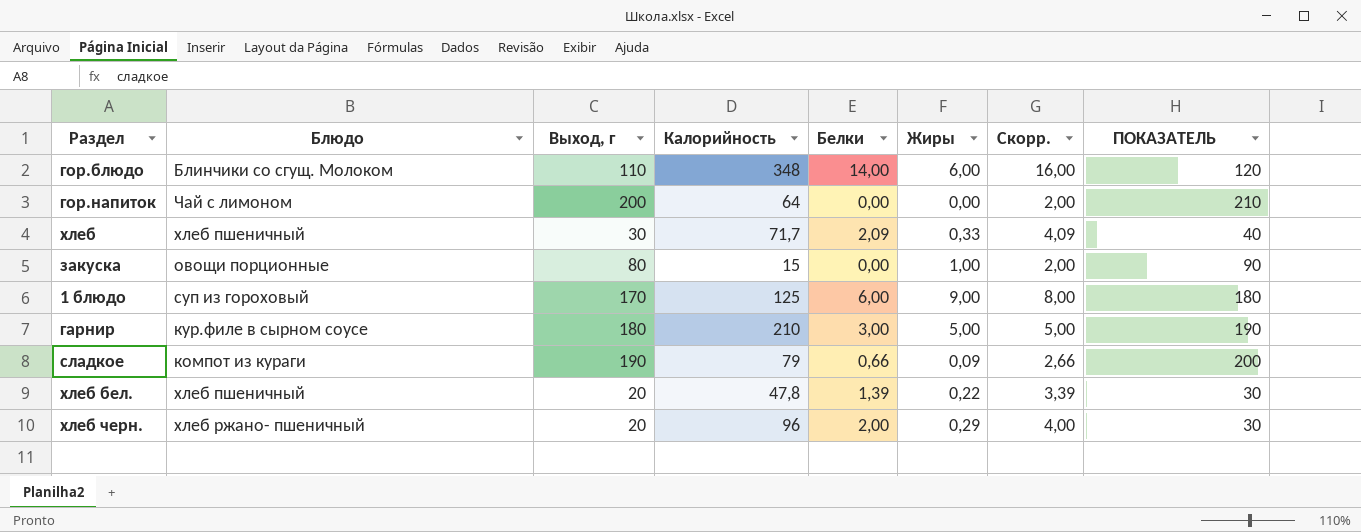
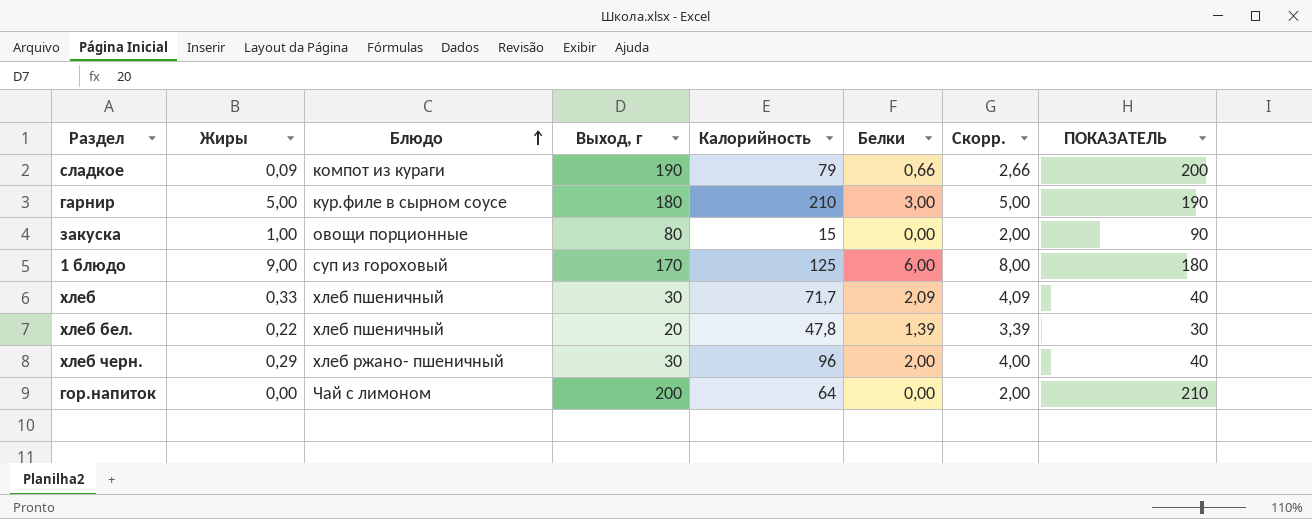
row order: none -> Блюдо ascending
column Жиры | position: 6 -> 2
row гор.блюдо: Блинчики со сгущ. Молоком | 110 | 348 | 14,00 | 6,00 | 16,00 | 120 -> none
хлеб черн. | Выход, г: 20 -> 30
хлеб черн. | ПОКАЗАТЕЛЬ: 30 -> 40

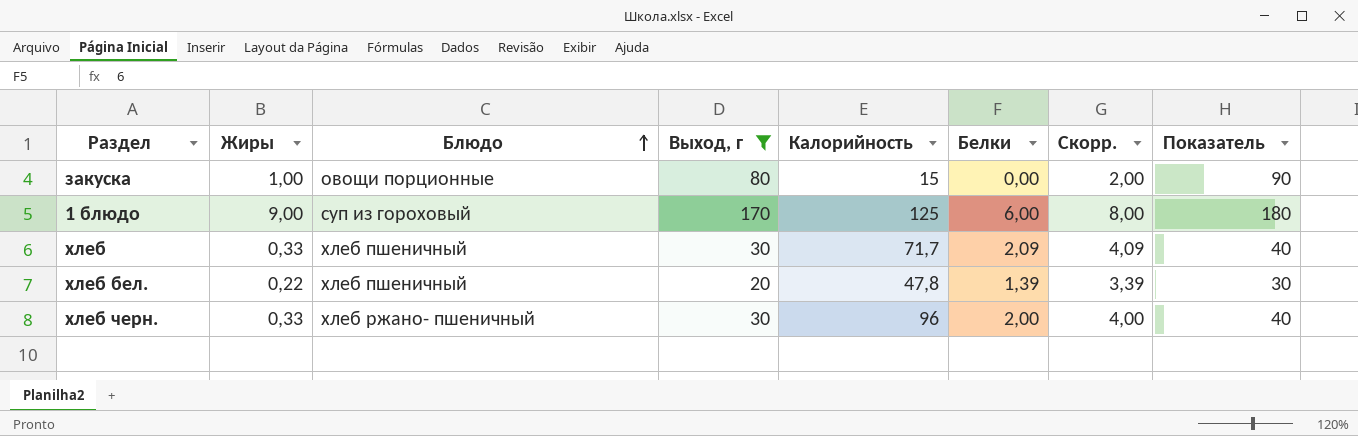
filter: none -> Выход, г <= 170
column name: ПОКАЗАТЕЛЬ -> Показатель
хлеб черн. | Жиры: 0,29 -> 0,33

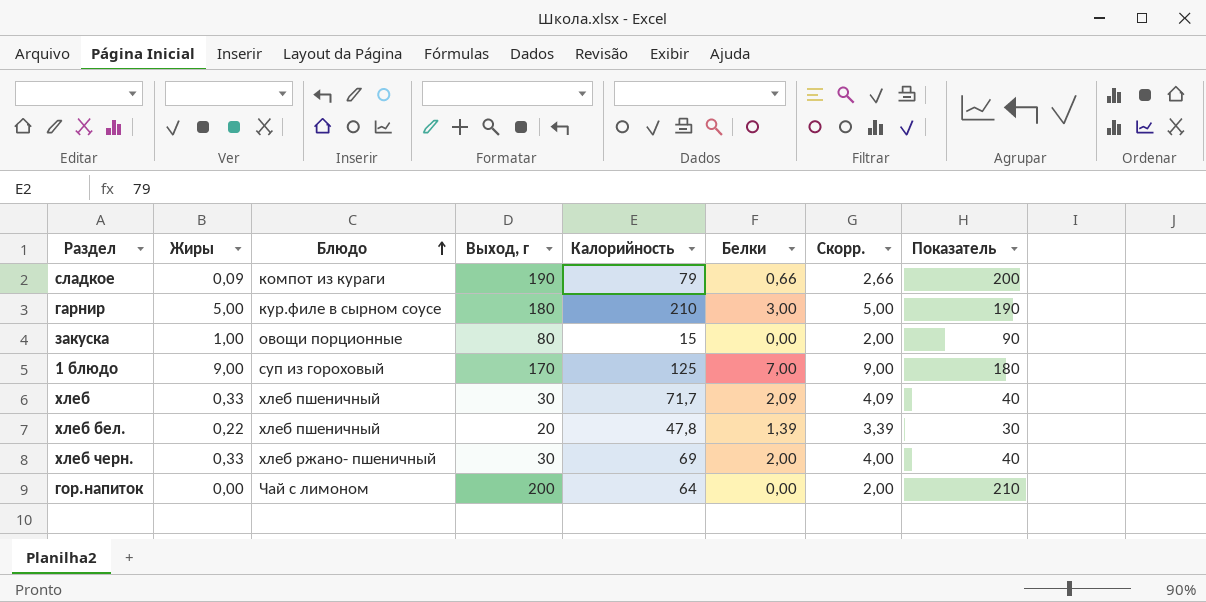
filter: Выход, г <= 170 -> none
1 блюдо | Белки: 6,00 -> 7,00
1 блюдо | Скорр.: 8,00 -> 9,00
хлеб черн. | Калорийность: 96 -> 69

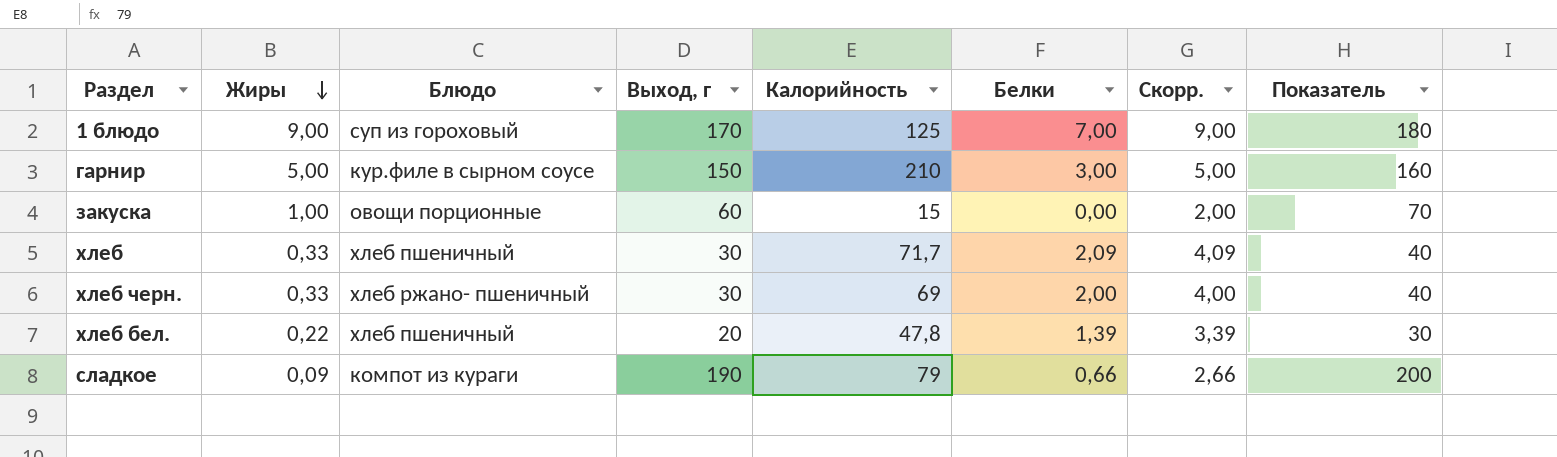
row order: Блюдо ascending -> Жиры descending
row гор.напиток: 0,00 | Чай с лимоном | 200 | 64 | 0,00 | 2,00 | 210 -> none
гарнир | Выход, г: 180 -> 150
гарнир | Показатель: 190 -> 160
закуска | Выход, г: 80 -> 60
закуска | Показатель: 90 -> 70

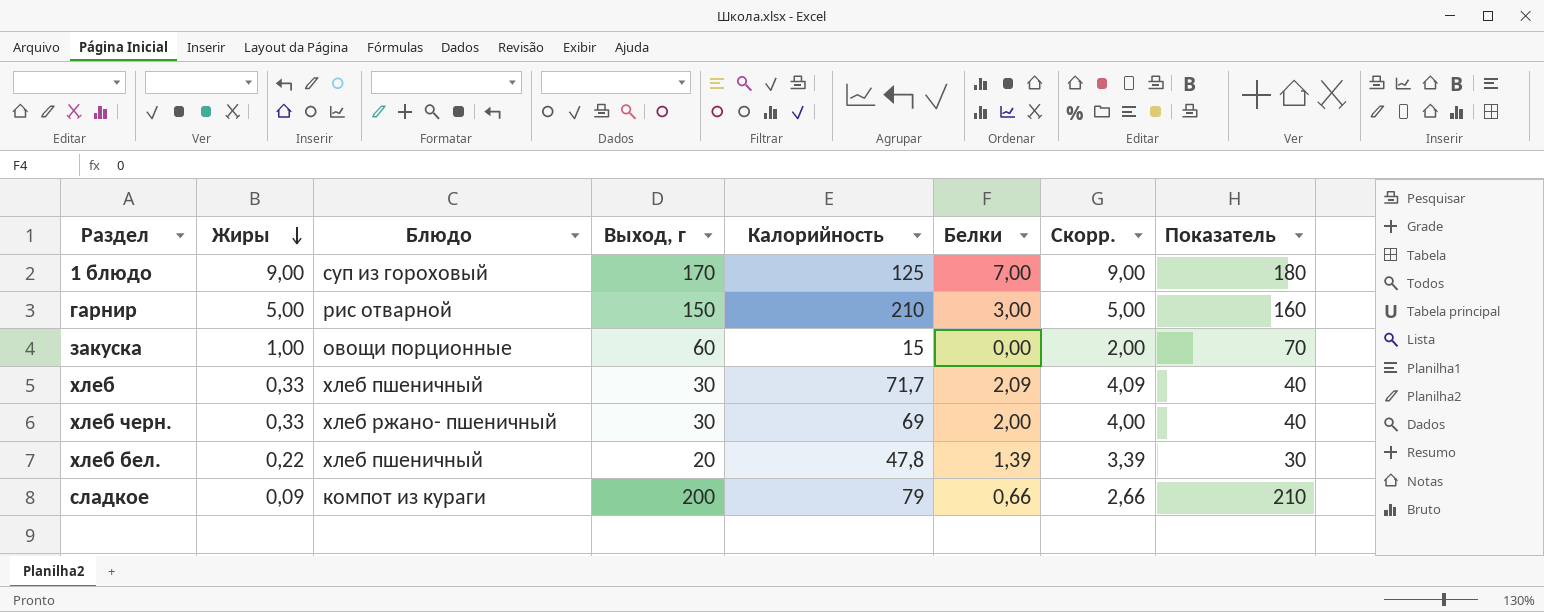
гарнир | Блюдо: кур.филе в сырном соусе -> рис отварной
сладкое | Выход, г: 190 -> 200
сладкое | Показатель: 200 -> 210

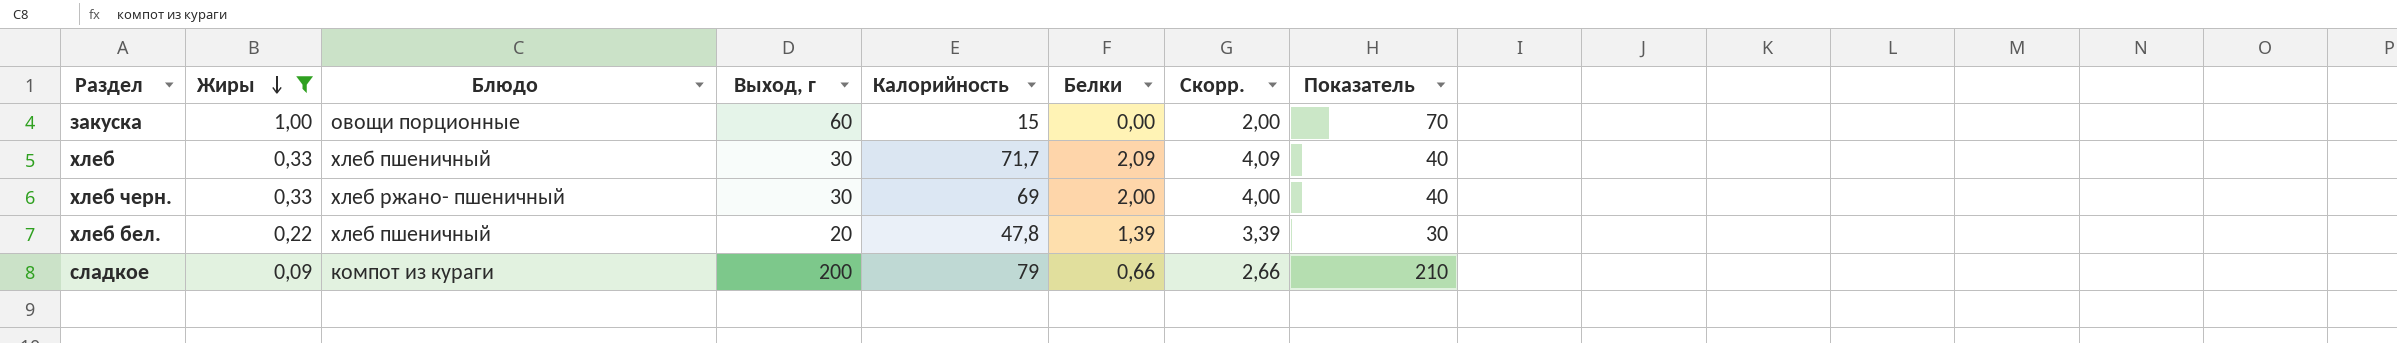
filter: none -> Жиры <= 1,00

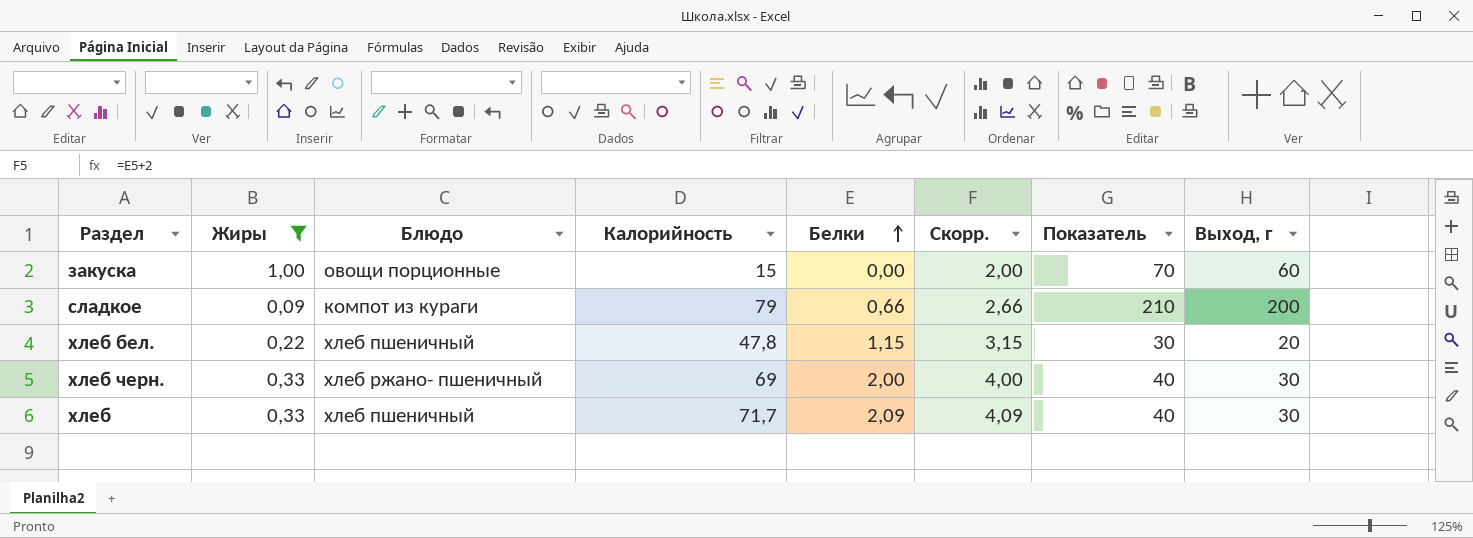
row order: Жиры descending -> Белки ascending
column Выход, г | position: 4 -> 8
хлеб бел. | Белки: 1,39 -> 1,15
хлеб бел. | Скорр.: 3,39 -> 3,15

